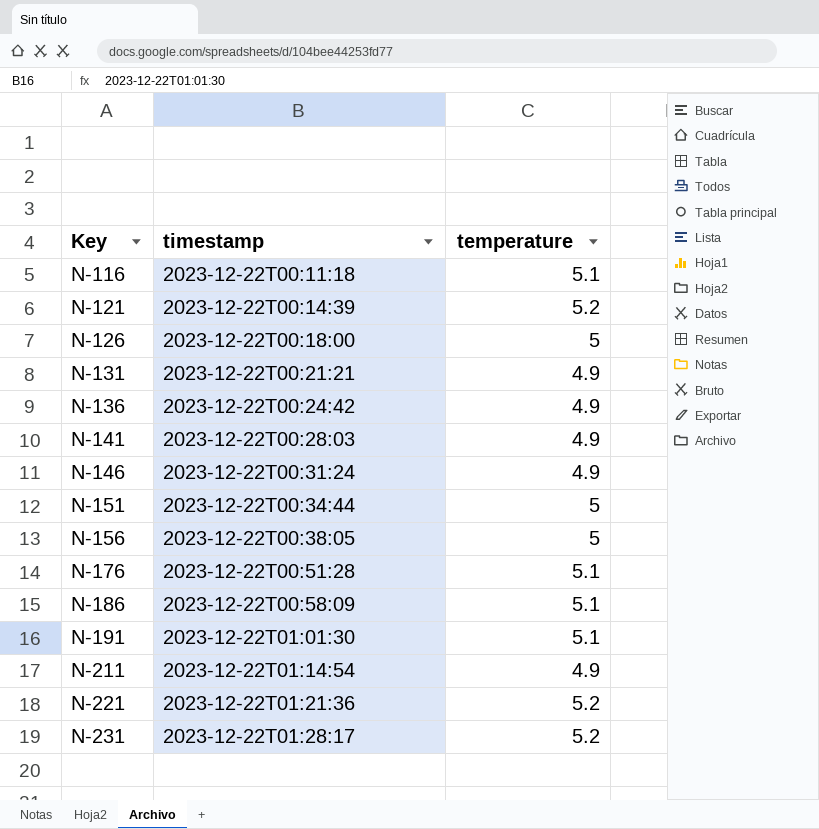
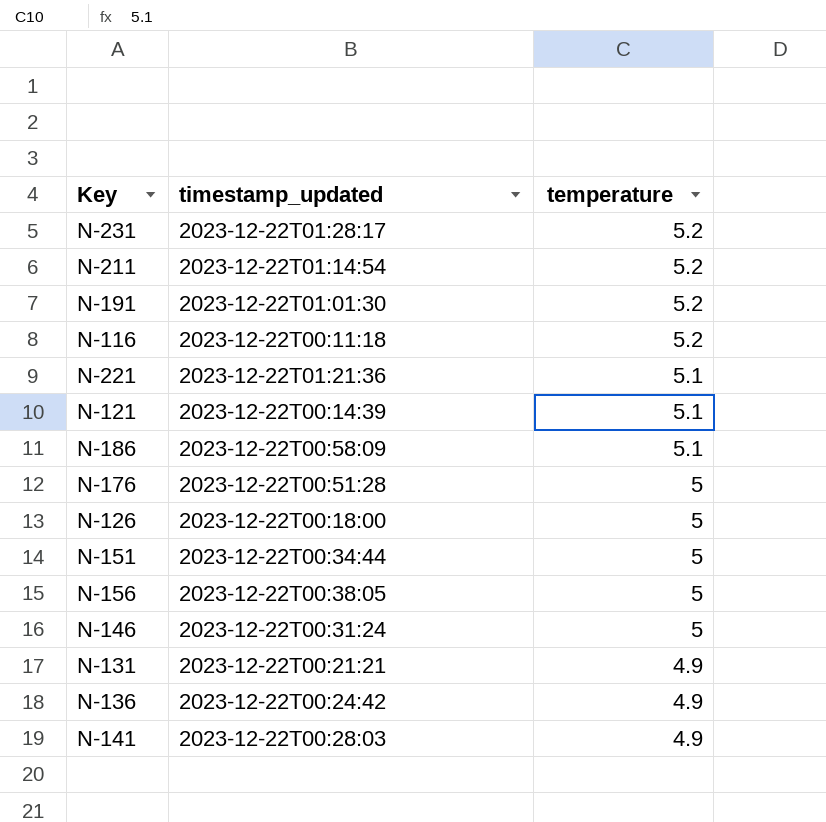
row order: Key ascending -> temperature descending
column name: timestamp -> timestamp_updated
N-211 | temperature: 4.9 -> 5.2
N-191 | temperature: 5.1 -> 5.2
N-116 | temperature: 5.1 -> 5.2
N-221 | temperature: 5.2 -> 5.1
N-121 | temperature: 5.2 -> 5.1
N-176 | temperature: 5.1 -> 5
N-146 | temperature: 4.9 -> 5

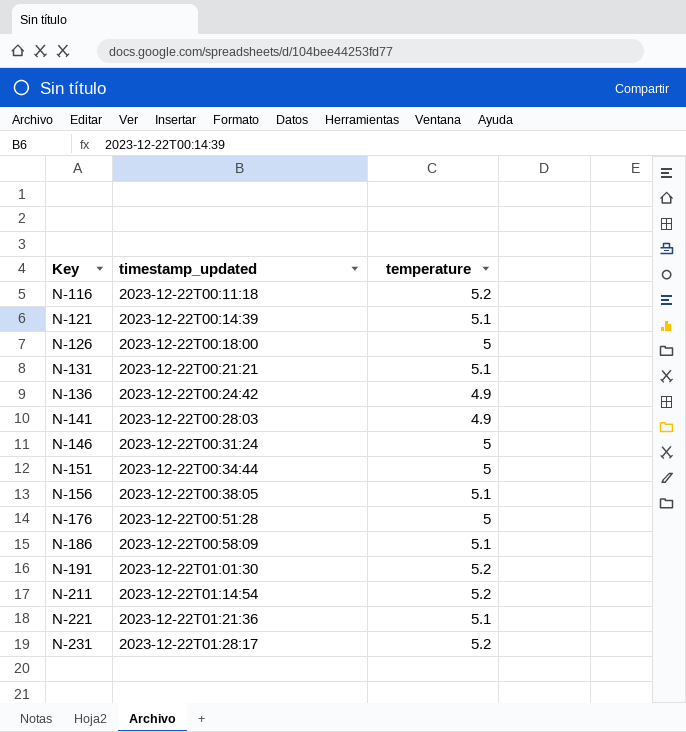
row order: temperature descending -> Key ascending
N-131 | temperature: 4.9 -> 5.1
N-156 | temperature: 5 -> 5.1

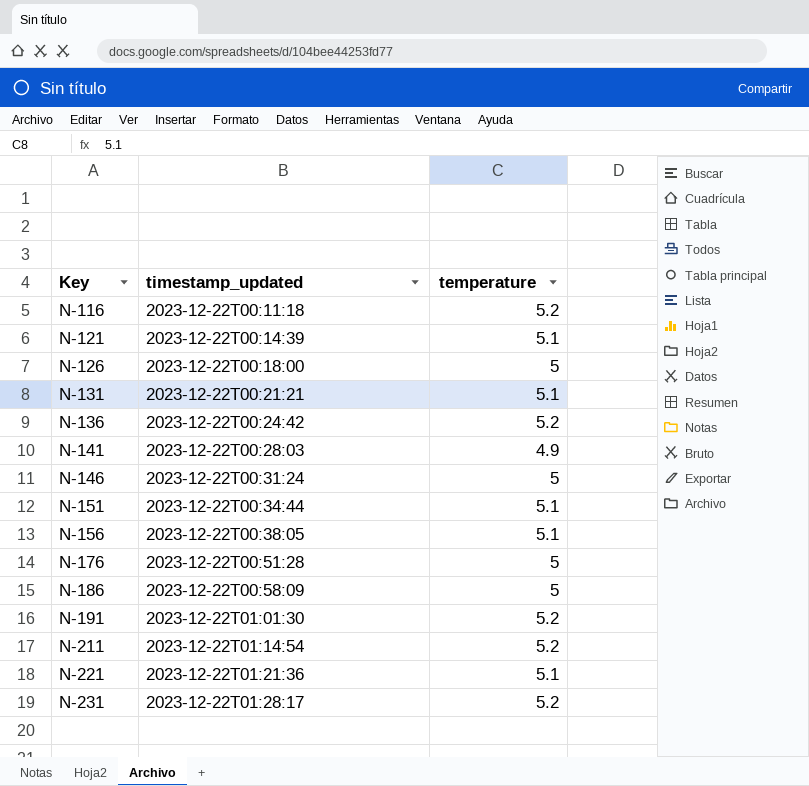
N-136 | temperature: 4.9 -> 5.2
N-151 | temperature: 5 -> 5.1
N-186 | temperature: 5.1 -> 5

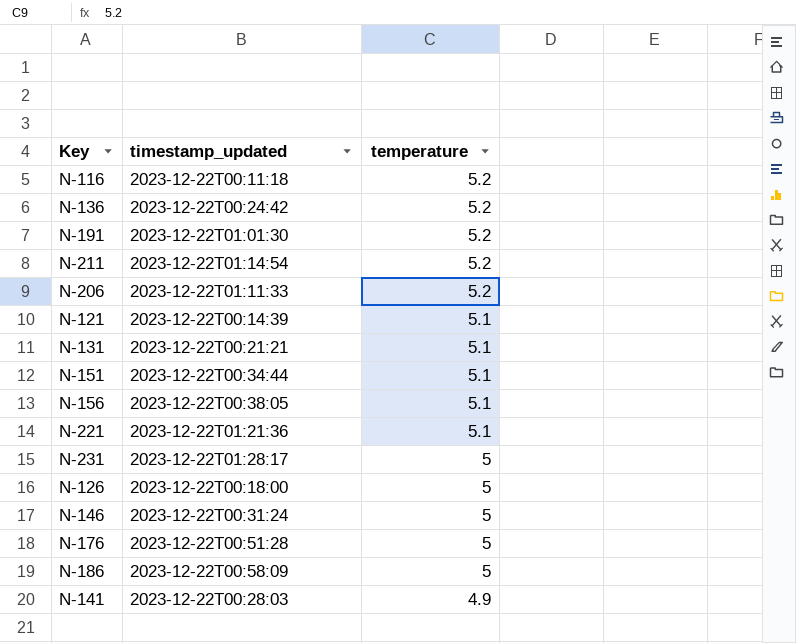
row order: Key ascending -> temperature descending
row N-206: none -> 2023-12-22T01:11:33 | 5.2
N-231 | temperature: 5.2 -> 5

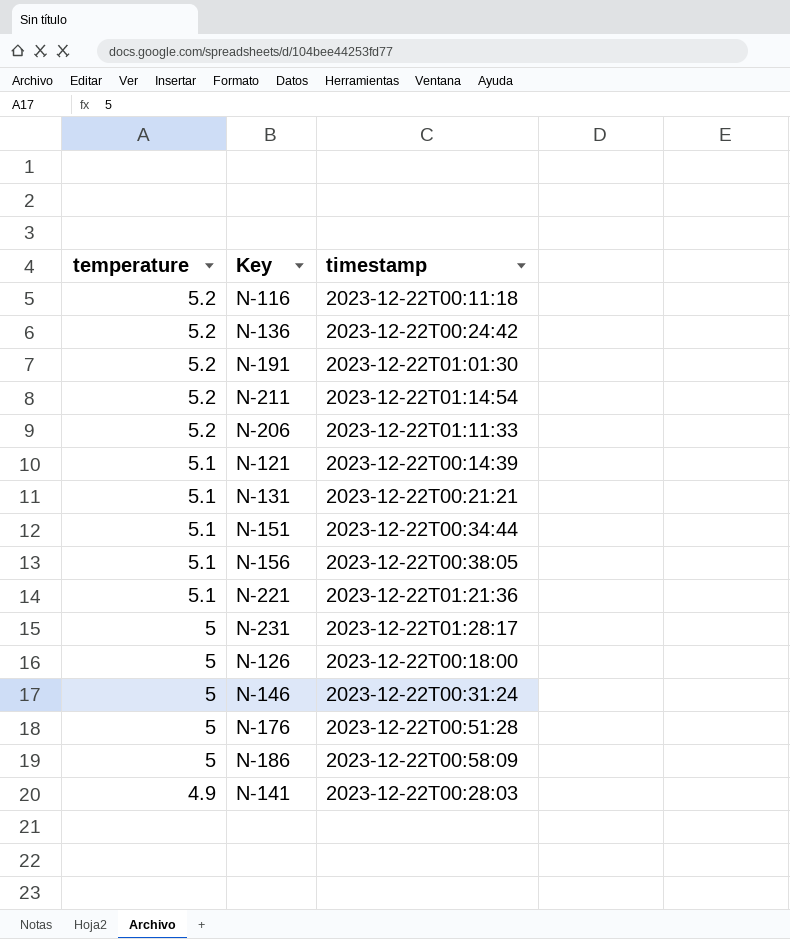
column temperature | position: 3 -> 1
column name: timestamp_updated -> timestamp

